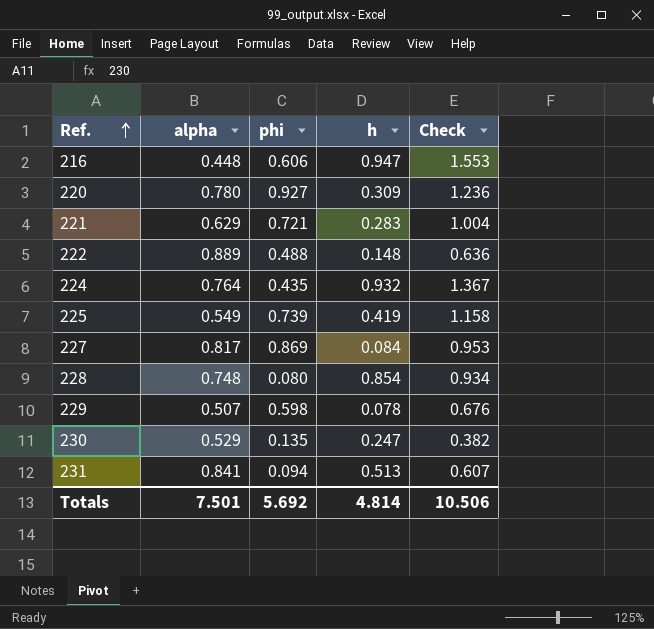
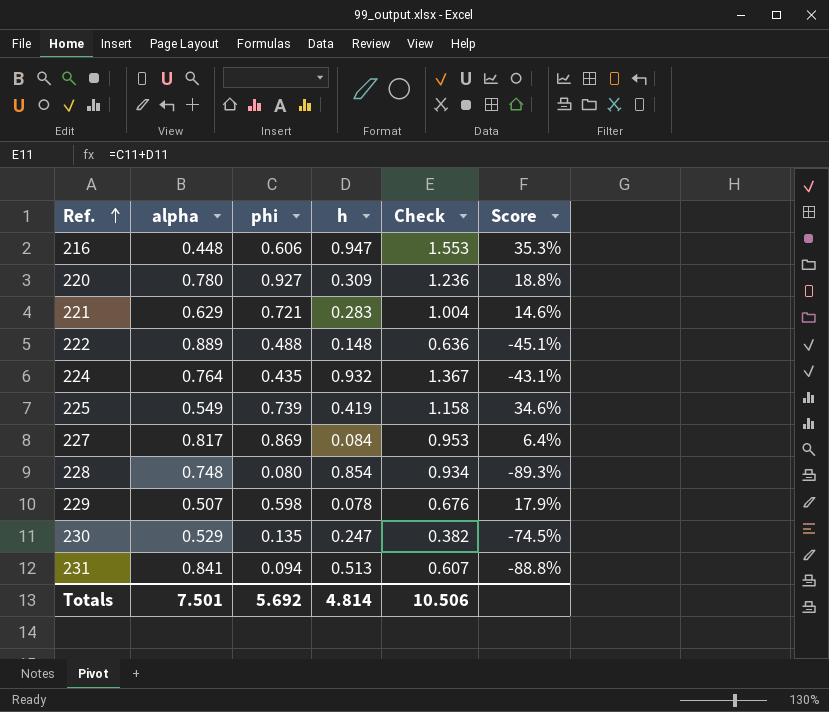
column Score | formula: none -> ([phi] - [alpha]) / [alpha]

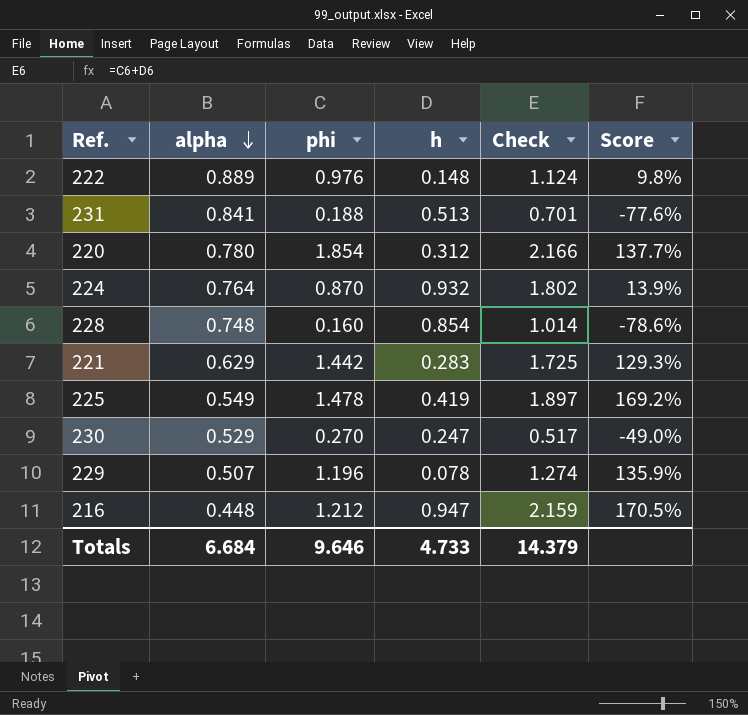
row order: Ref. ascending -> alpha descending
row 227: 0.817 | 0.869 | 0.084 | 0.953 | 6.4% -> none
222 | phi: 0.488 -> 0.976
222 | Check: 0.636 -> 1.124
222 | Score: -45.1% -> 9.8%
231 | phi: 0.094 -> 0.188
231 | Check: 0.607 -> 0.701
231 | Score: -88.8% -> -77.6%
220 | phi: 0.927 -> 1.854
220 | h: 0.309 -> 0.312
220 | Check: 1.236 -> 2.166
220 | Score: 18.8% -> 137.7%
224 | phi: 0.435 -> 0.870
224 | Check: 1.367 -> 1.802
224 | Score: -43.1% -> 13.9%
228 | phi: 0.080 -> 0.160
228 | Check: 0.934 -> 1.014
228 | Score: -89.3% -> -78.6%
221 | phi: 0.721 -> 1.442
221 | Check: 1.004 -> 1.725
221 | Score: 14.6% -> 129.3%
225 | phi: 0.739 -> 1.478
225 | Check: 1.158 -> 1.897
225 | Score: 34.6% -> 169.2%
230 | phi: 0.135 -> 0.270
230 | Check: 0.382 -> 0.517
230 | Score: -74.5% -> -49.0%
229 | phi: 0.598 -> 1.196
229 | Check: 0.676 -> 1.274
229 | Score: 17.9% -> 135.9%
216 | phi: 0.606 -> 1.212
216 | Check: 1.553 -> 2.159
216 | Score: 35.3% -> 170.5%
Totals | alpha: 7.501 -> 6.684
Totals | phi: 5.692 -> 9.646
Totals | h: 4.814 -> 4.733
Totals | Check: 10.506 -> 14.379

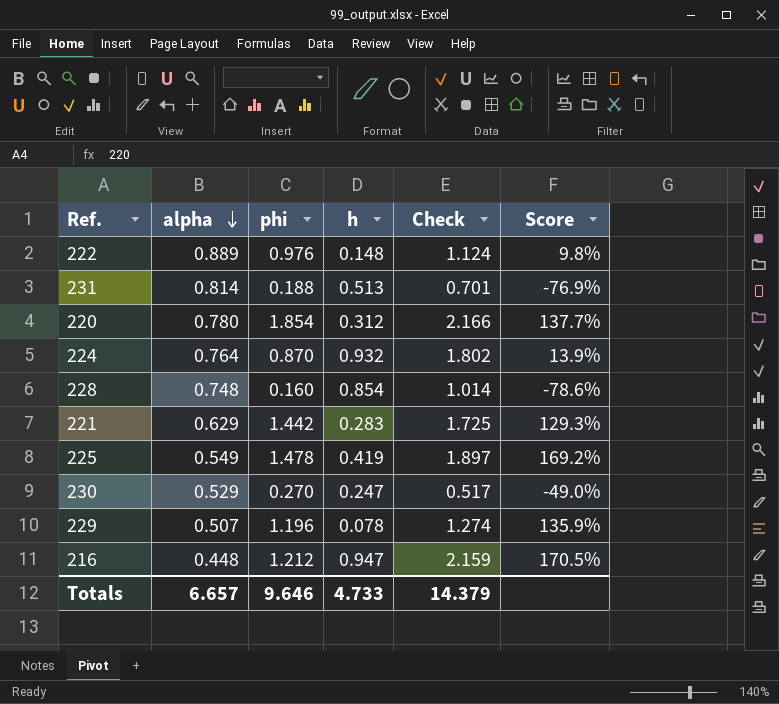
231 | alpha: 0.841 -> 0.814
231 | Score: -77.6% -> -76.9%
Totals | alpha: 6.684 -> 6.657

